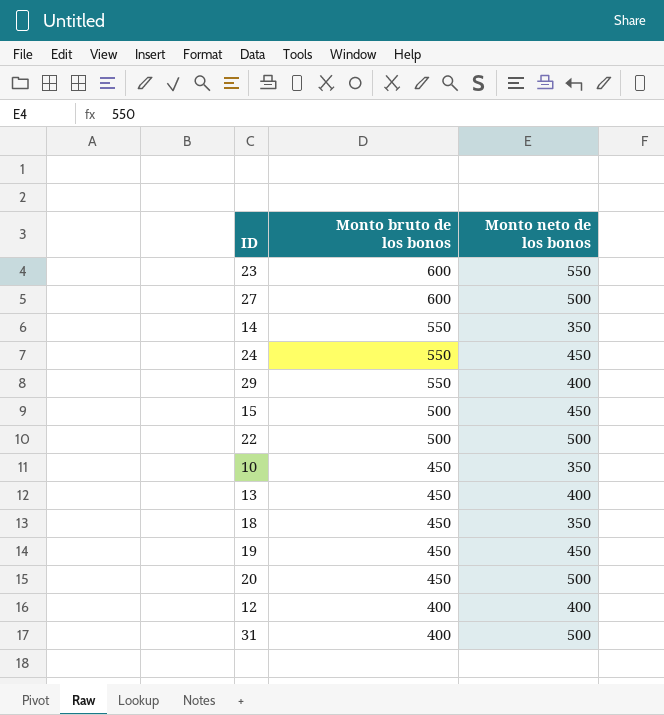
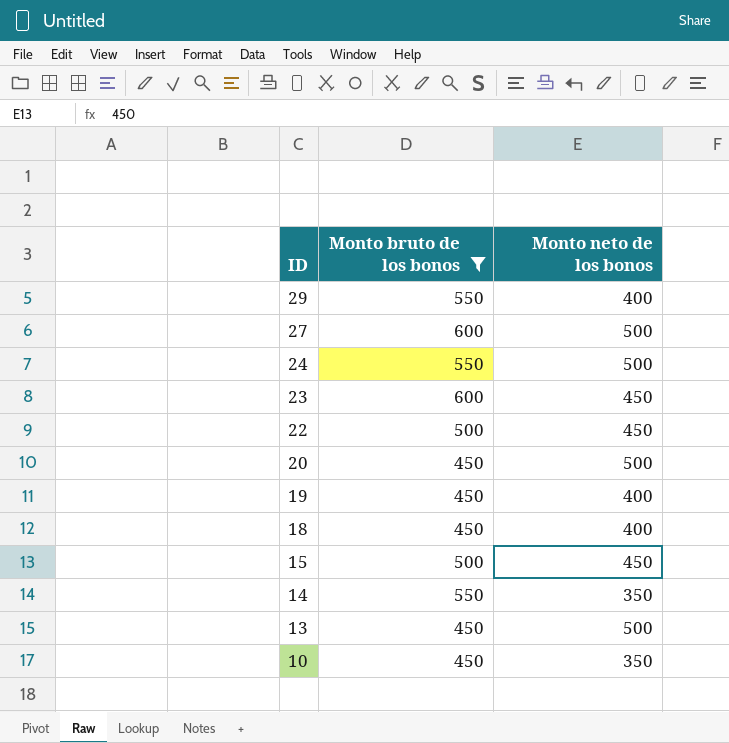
filter: none -> Monto bruto de los bonos != 400
row order: Monto bruto de los bonos descending -> ID descending
24 | Monto neto de los bonos: 450 -> 500
23 | Monto neto de los bonos: 550 -> 450
22 | Monto neto de los bonos: 500 -> 450
19 | Monto neto de los bonos: 450 -> 400
18 | Monto neto de los bonos: 350 -> 400
13 | Monto neto de los bonos: 400 -> 500

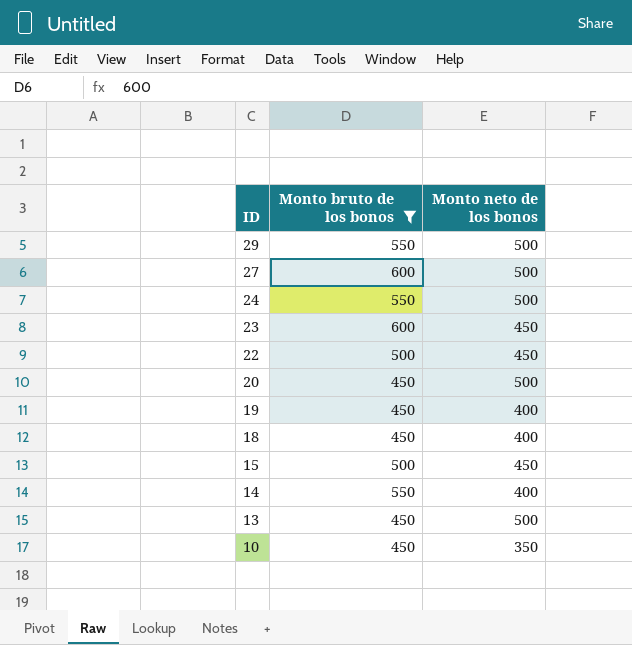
29 | Monto neto de los bonos: 400 -> 500
14 | Monto neto de los bonos: 350 -> 400

